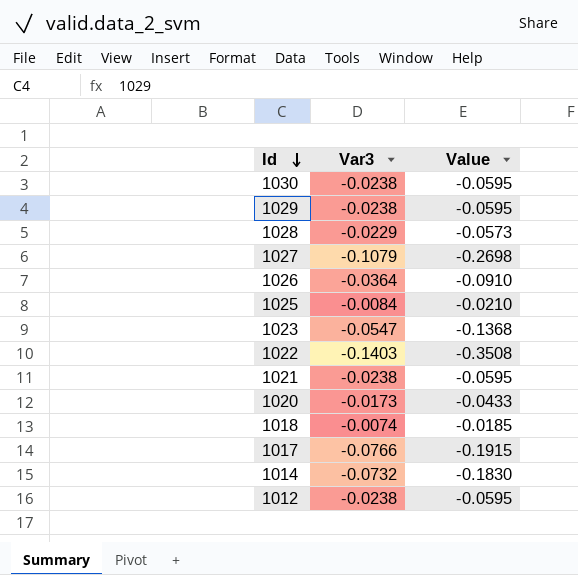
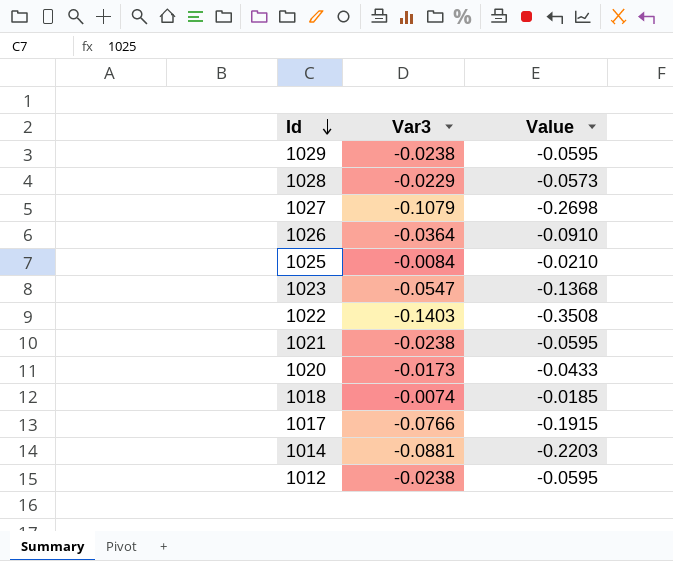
row 1030: -0.0238 | -0.0595 -> none
1014 | Var3: -0.0732 -> -0.0881
1014 | Value: -0.1830 -> -0.2203

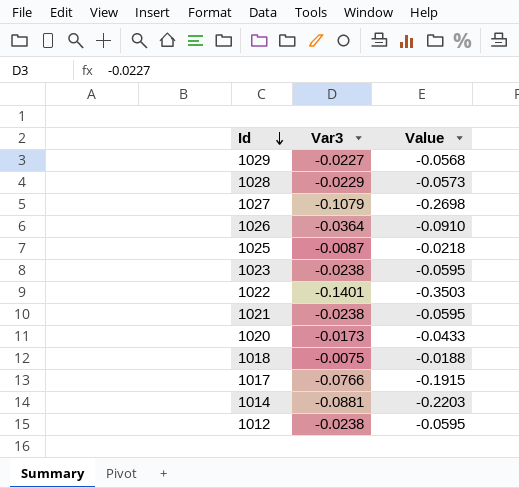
1029 | Var3: -0.0238 -> -0.0227
1029 | Value: -0.0595 -> -0.0568
1025 | Var3: -0.0084 -> -0.0087
1025 | Value: -0.0210 -> -0.0218
1023 | Var3: -0.0547 -> -0.0238
1023 | Value: -0.1368 -> -0.0595
1022 | Var3: -0.1403 -> -0.1401
1022 | Value: -0.3508 -> -0.3503
1018 | Var3: -0.0074 -> -0.0075
1018 | Value: -0.0185 -> -0.0188

